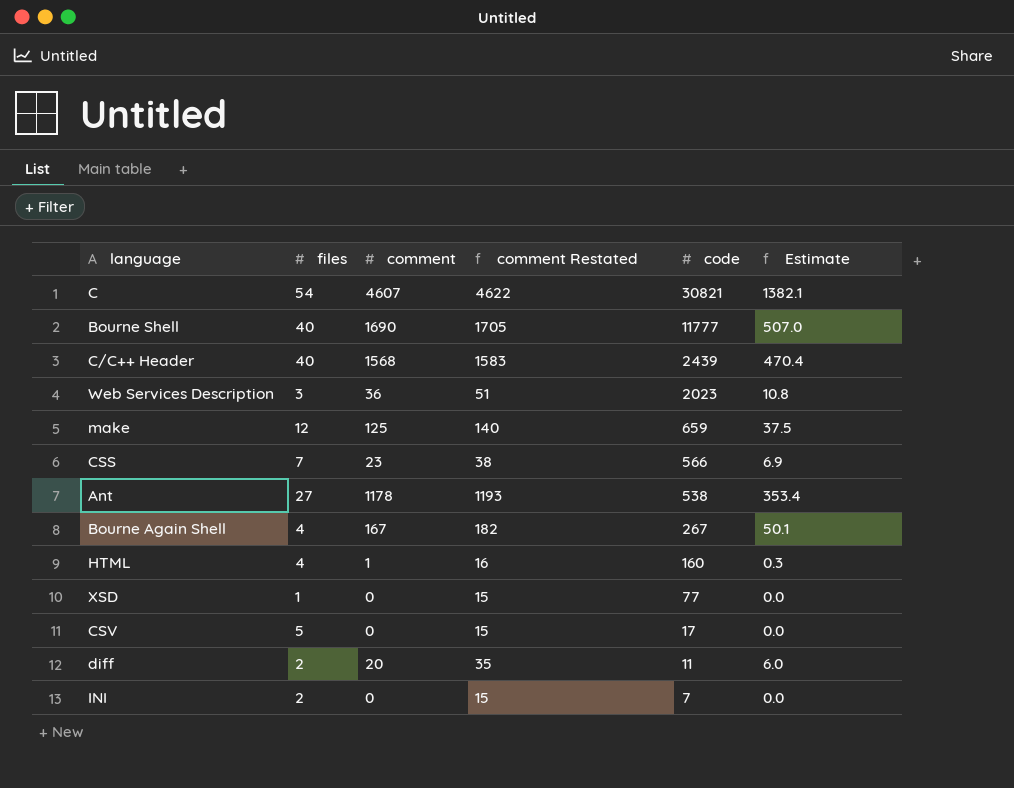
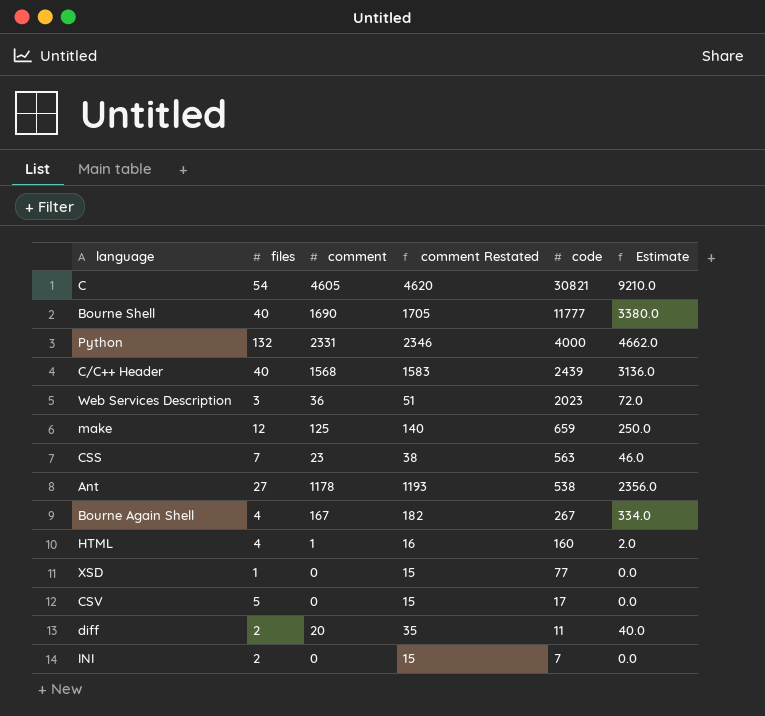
column Estimate | formula: [comment] * 0.3 -> [comment] * 2
C | comment: 4607 -> 4605
C | comment Restated: 4622 -> 4620
row Python: none -> 132 | 2331 | 2346 | 4000 | 4662.0
CSS | code: 566 -> 563

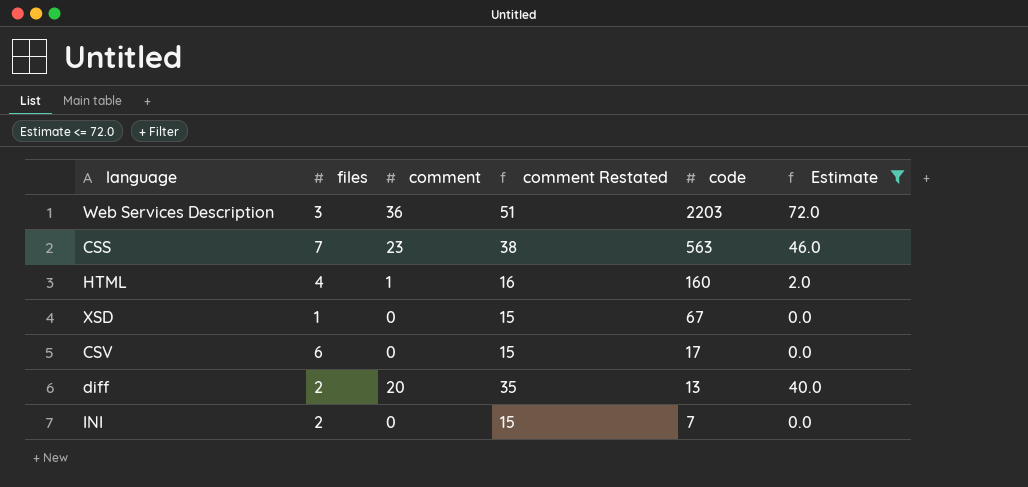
filter: none -> Estimate <= 72.0
Web Services Description | code: 2023 -> 2203
XSD | code: 77 -> 67
CSV | files: 5 -> 6
diff | code: 11 -> 13

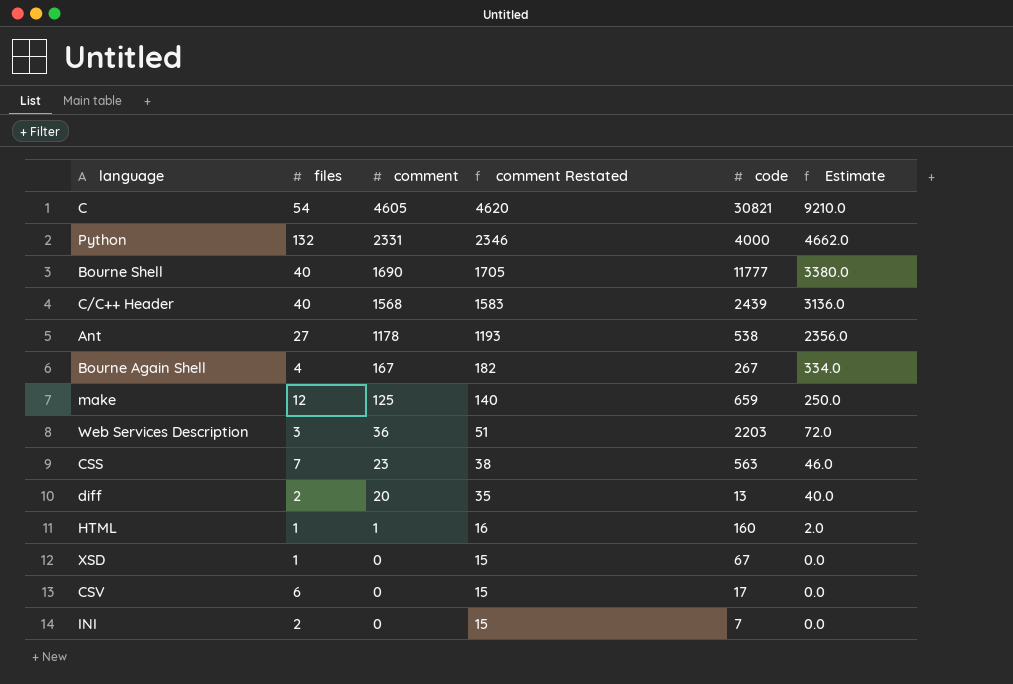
filter: Estimate <= 72.0 -> none
row order: code descending -> comment descending
HTML | files: 4 -> 1

